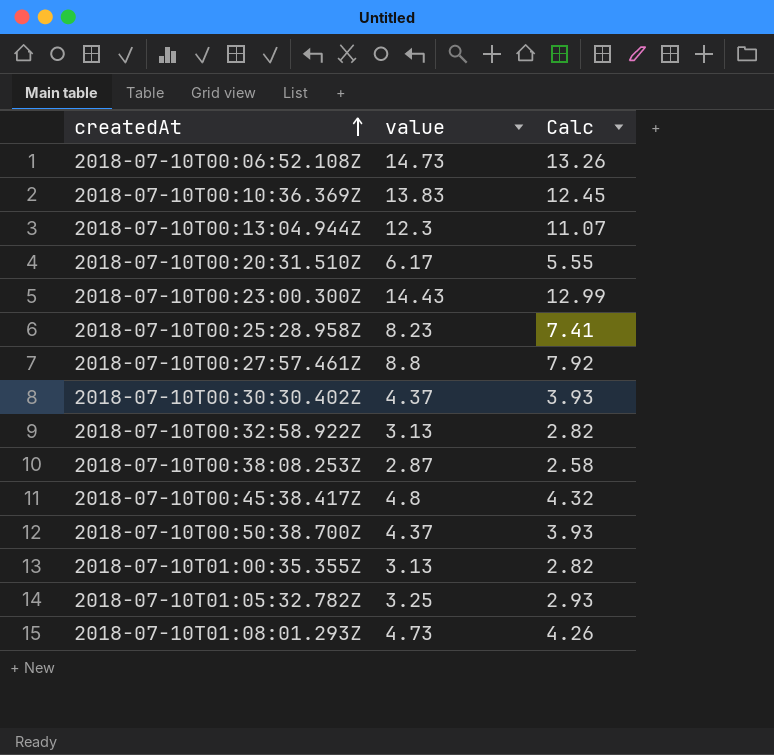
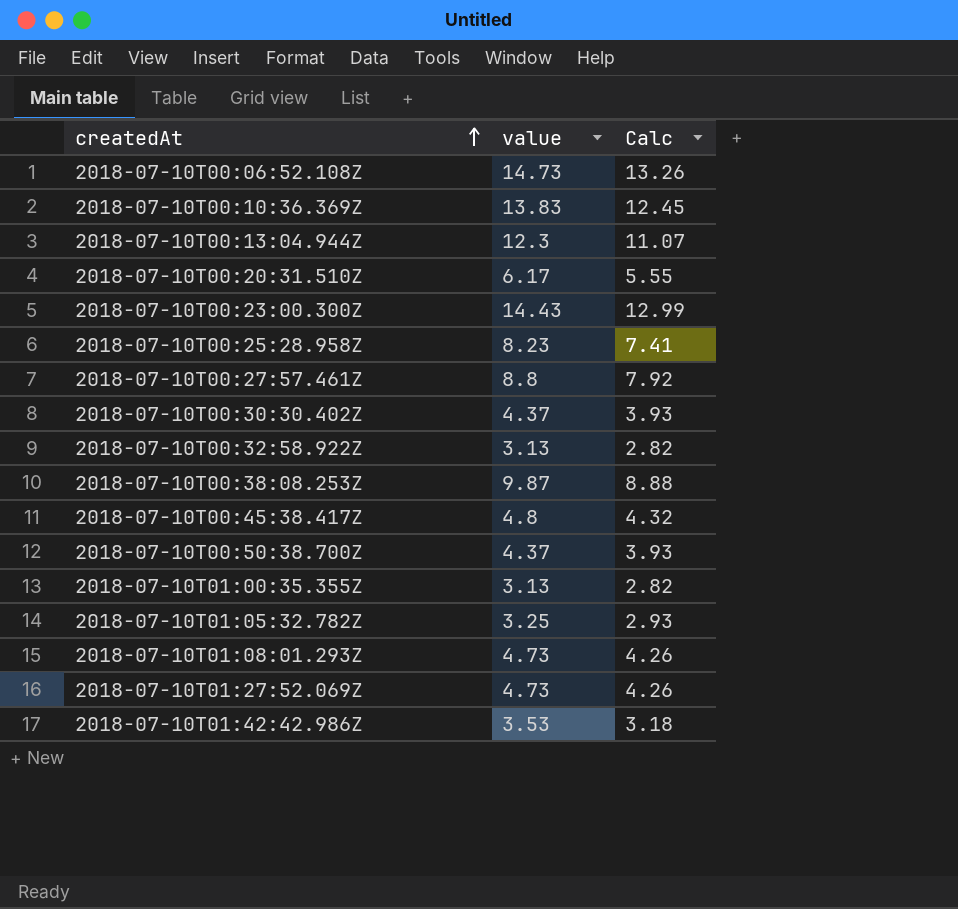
2018-07-10T00:38:08.253Z | value: 2.87 -> 9.87
2018-07-10T00:38:08.253Z | Calc: 2.58 -> 8.88
row 2018-07-10T01:27:52.069Z: none -> 4.73 | 4.26
row 2018-07-10T01:42:42.986Z: none -> 3.53 | 3.18

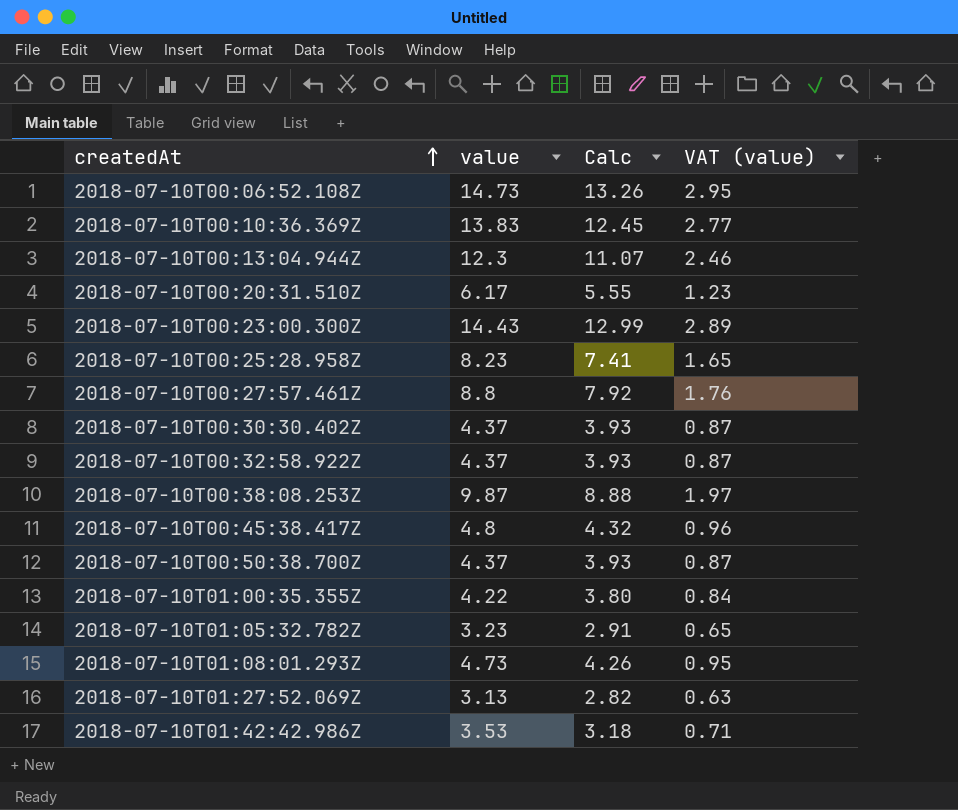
column VAT (value) | formula: none -> [value] * 0.2
2018-07-10T00:32:58.922Z | value: 3.13 -> 4.37
2018-07-10T00:32:58.922Z | Calc: 2.82 -> 3.93
2018-07-10T01:00:35.355Z | value: 3.13 -> 4.22
2018-07-10T01:00:35.355Z | Calc: 2.82 -> 3.80
2018-07-10T01:05:32.782Z | value: 3.25 -> 3.23
2018-07-10T01:05:32.782Z | Calc: 2.93 -> 2.91
2018-07-10T01:27:52.069Z | value: 4.73 -> 3.13
2018-07-10T01:27:52.069Z | Calc: 4.26 -> 2.82

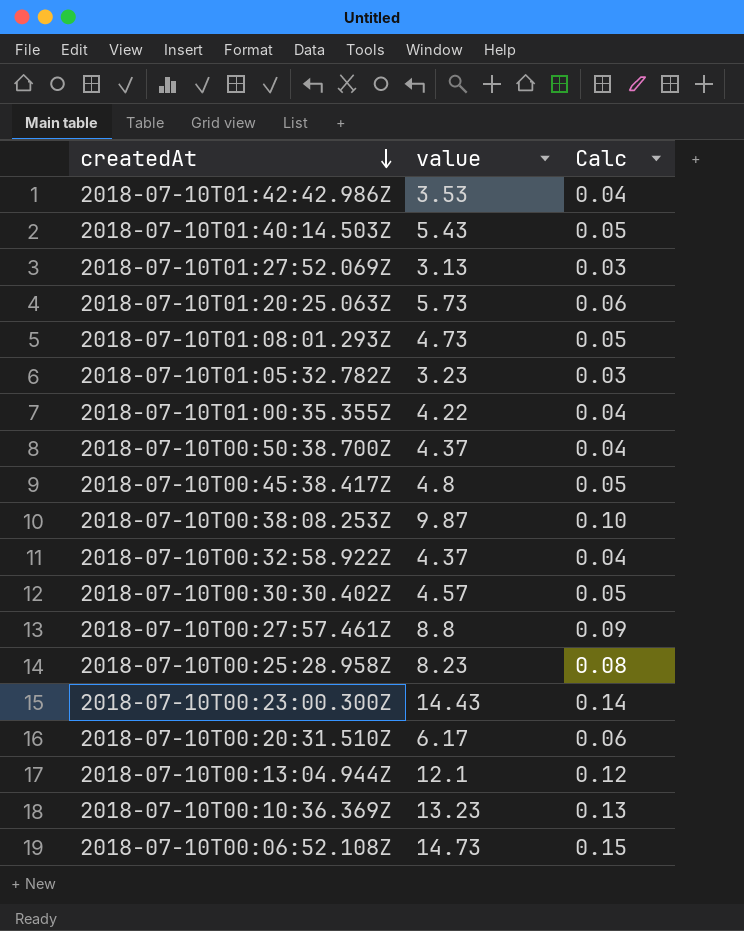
row order: createdAt ascending -> createdAt descending
column VAT (value) | formula: [value] * 0.2 -> none
column Calc | formula: [value] * 0.9 -> [value] * 0.01
row 2018-07-10T01:40:14.503Z: none -> 5.43 | 0.05
row 2018-07-10T01:20:25.063Z: none -> 5.73 | 0.06
2018-07-10T00:30:30.402Z | value: 4.37 -> 4.57
2018-07-10T00:13:04.944Z | value: 12.3 -> 12.1
2018-07-10T00:10:36.369Z | value: 13.83 -> 13.23

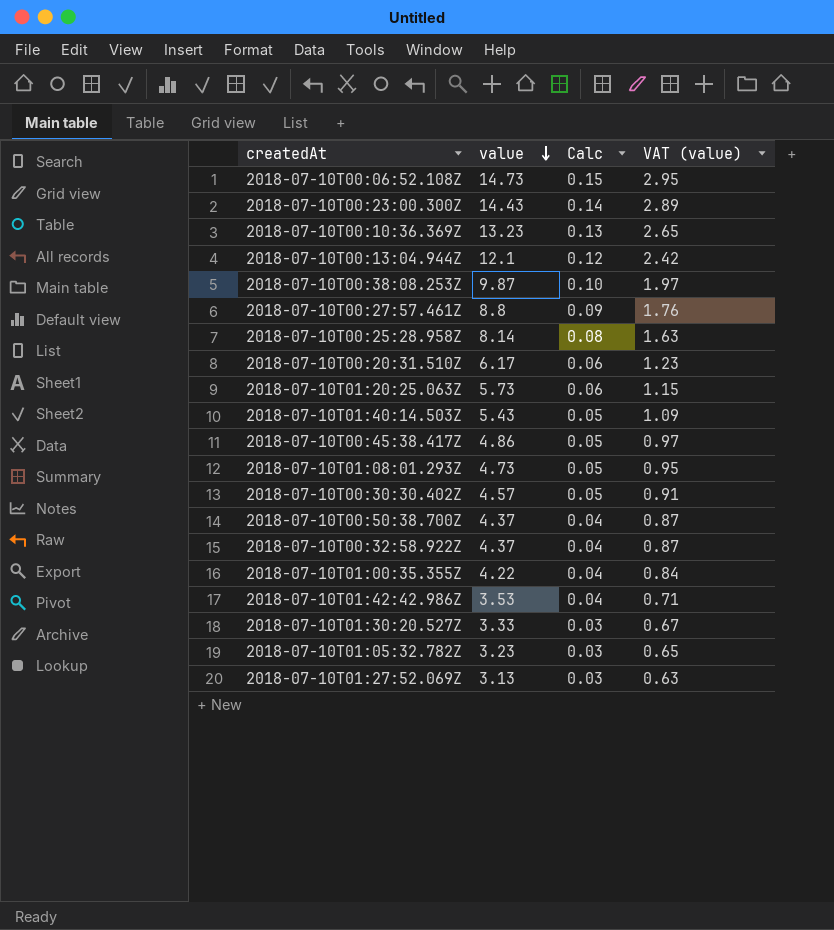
row order: createdAt descending -> value descending
column VAT (value) | formula: none -> [value] * 0.2
2018-07-10T00:25:28.958Z | value: 8.23 -> 8.14
2018-07-10T00:45:38.417Z | value: 4.8 -> 4.86
row 2018-07-10T01:30:20.527Z: none -> 3.33 | 0.03 | 0.67

